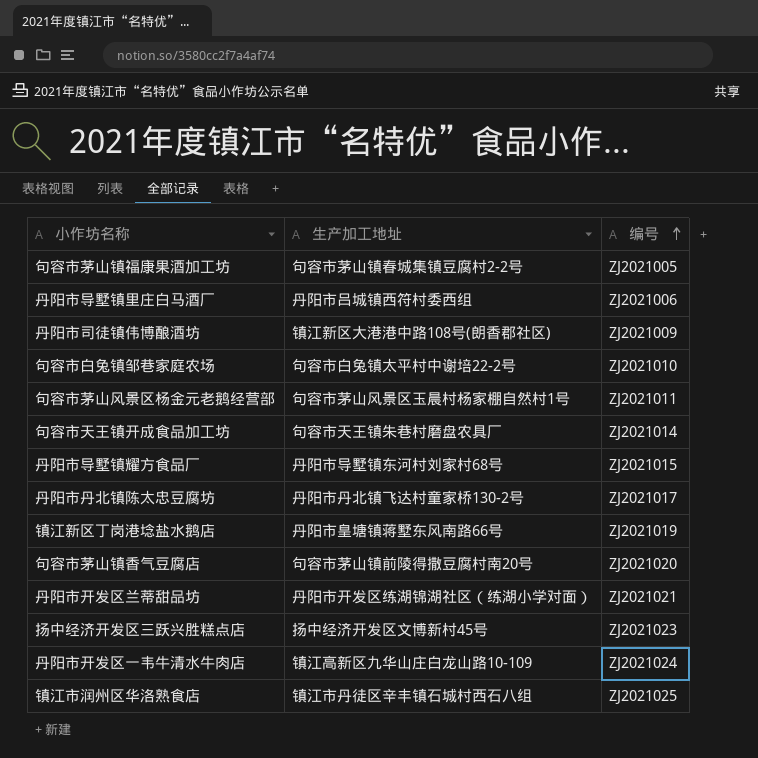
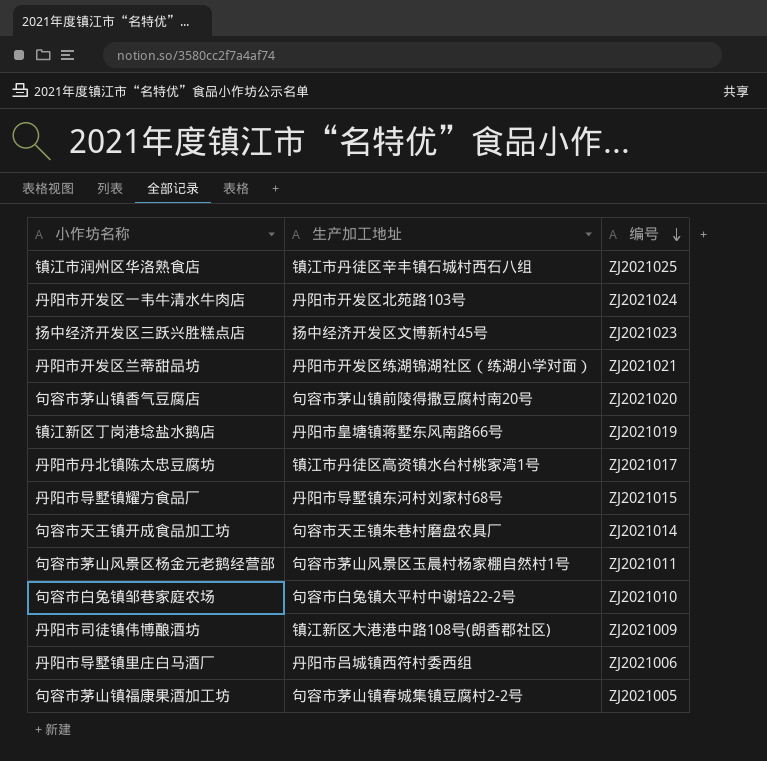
row order: 编号 ascending -> 编号 descending
丹阳市开发区一韦牛清水牛肉店 | 生产加工地址: 镇江高新区九华山庄白龙山路10-109 -> 丹阳市开发区北苑路103号
丹阳市丹北镇陈太忠豆腐坊 | 生产加工地址: 丹阳市丹北镇飞达村童家桥130-2号 -> 镇江市丹徒区高资镇水台村桃家湾1号

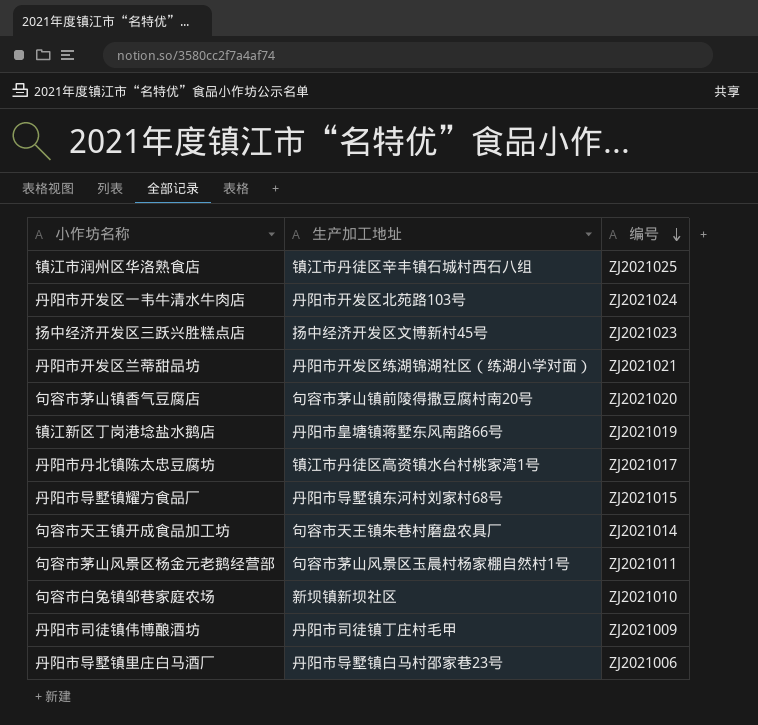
row 句容市茅山镇福康果酒加工坊: 句容市茅山镇春城集镇豆腐村2-2号 | ZJ2021005 -> none
句容市白兔镇邹巷家庭农场 | 生产加工地址: 句容市白兔镇太平村中谢培22-2号 -> 新坝镇新坝社区
丹阳市司徒镇伟博酿酒坊 | 生产加工地址: 镇江新区大港港中路108号(朗香郡社区) -> 丹阳市司徒镇丁庄村毛甲
丹阳市导墅镇里庄白马酒厂 | 生产加工地址: 丹阳市吕城镇西符村委西组 -> 丹阳市导墅镇白马村邵家巷23号

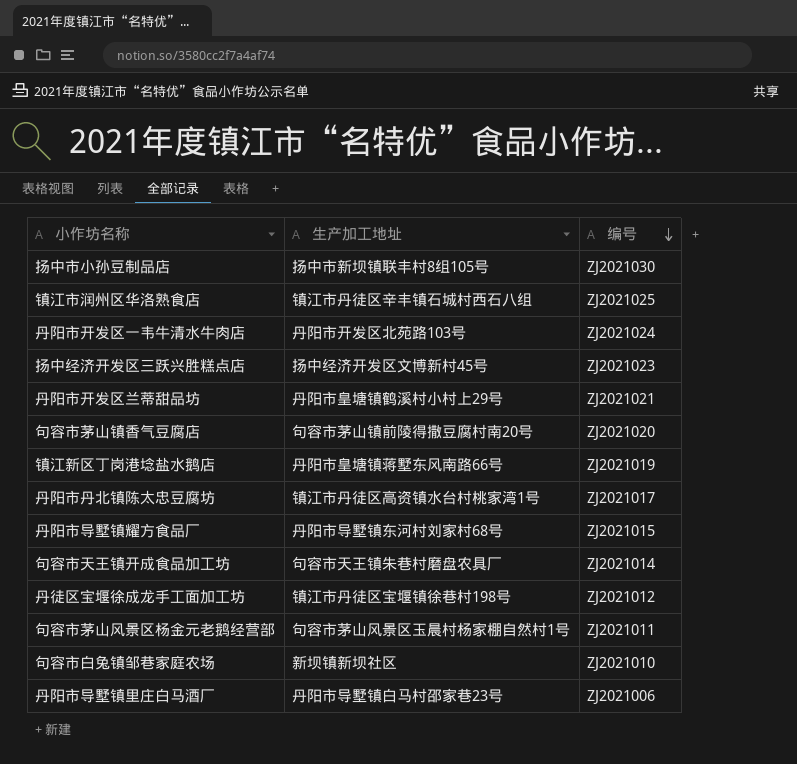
row 丹阳市司徒镇伟博酿酒坊: 丹阳市司徒镇丁庄村毛甲 | ZJ2021009 -> none
row 扬中市小孙豆制品店: none -> 扬中市新坝镇联丰村8组105号 | ZJ2021030
丹阳市开发区兰蒂甜品坊 | 生产加工地址: 丹阳市开发区练湖锦湖社区（练湖小学对面） -> 丹阳市皇塘镇鹤溪村小村上29号
row 丹徒区宝堰徐成龙手工面加工坊: none -> 镇江市丹徒区宝堰镇徐巷村198号 | ZJ2021012

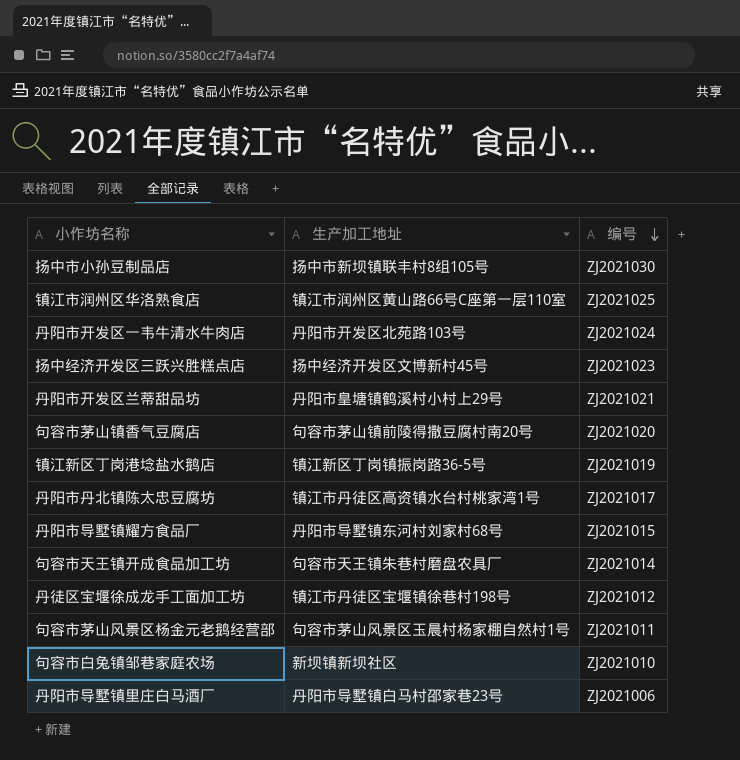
镇江市润州区华洛熟食店 | 生产加工地址: 镇江市丹徒区辛丰镇石城村西石八组 -> 镇江市润州区黄山路66号C座第一层110室
镇江新区丁岗港埝盐水鹅店 | 生产加工地址: 丹阳市皇塘镇蒋墅东风南路66号 -> 镇江新区丁岗镇振岗路36-5号

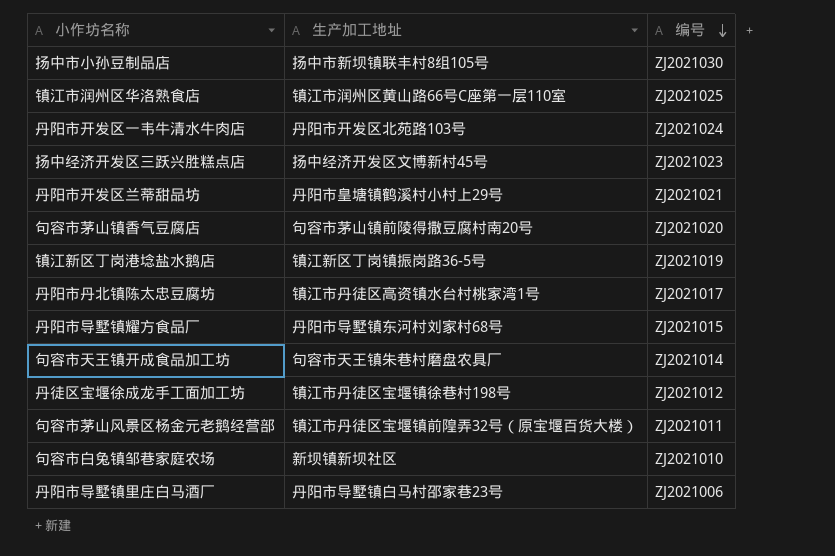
句容市茅山风景区杨金元老鹅经营部 | 生产加工地址: 句容市茅山风景区玉晨村杨家棚自然村1号 -> 镇江市丹徒区宝堰镇前隍弄32号（原宝堰百货大楼）

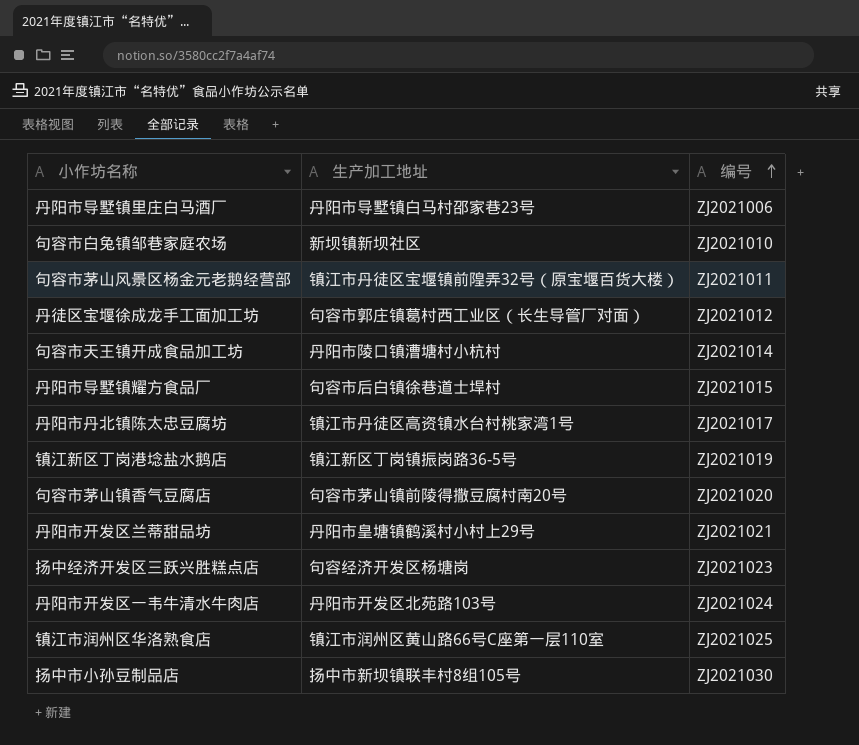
row order: 编号 descending -> 编号 ascending
丹徒区宝堰徐成龙手工面加工坊 | 生产加工地址: 镇江市丹徒区宝堰镇徐巷村198号 -> 句容市郭庄镇葛村西工业区（长生导管厂对面）
句容市天王镇开成食品加工坊 | 生产加工地址: 句容市天王镇朱巷村磨盘农具厂 -> 丹阳市陵口镇漕塘村小杭村
丹阳市导墅镇耀方食品厂 | 生产加工地址: 丹阳市导墅镇东河村刘家村68号 -> 句容市后白镇徐巷道士垾村
扬中经济开发区三跃兴胜糕点店 | 生产加工地址: 扬中经济开发区文博新村45号 -> 句容经济开发区杨塘岗

